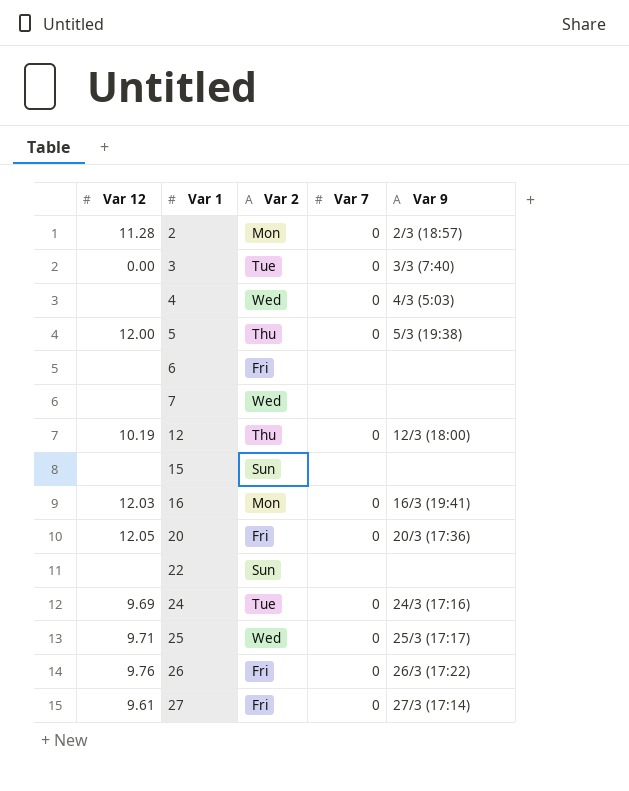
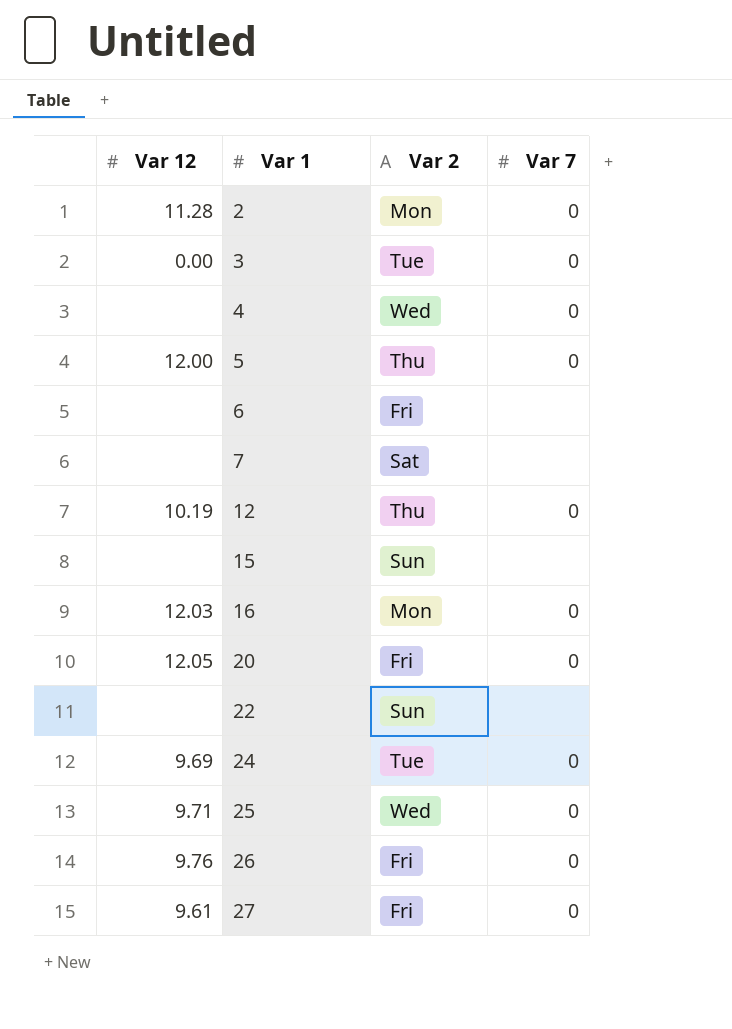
column Var 9 | position: 5 -> none
7 | Var 2: Wed -> Sat

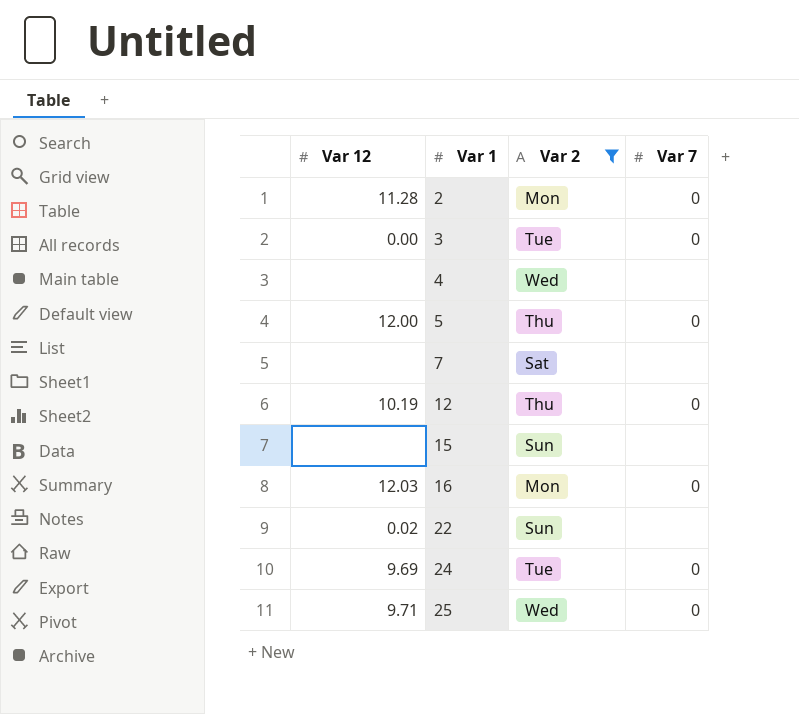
filter: none -> Var 2 != Fri
4 | Var 7: 0 -> none
22 | Var 12: none -> 0.02

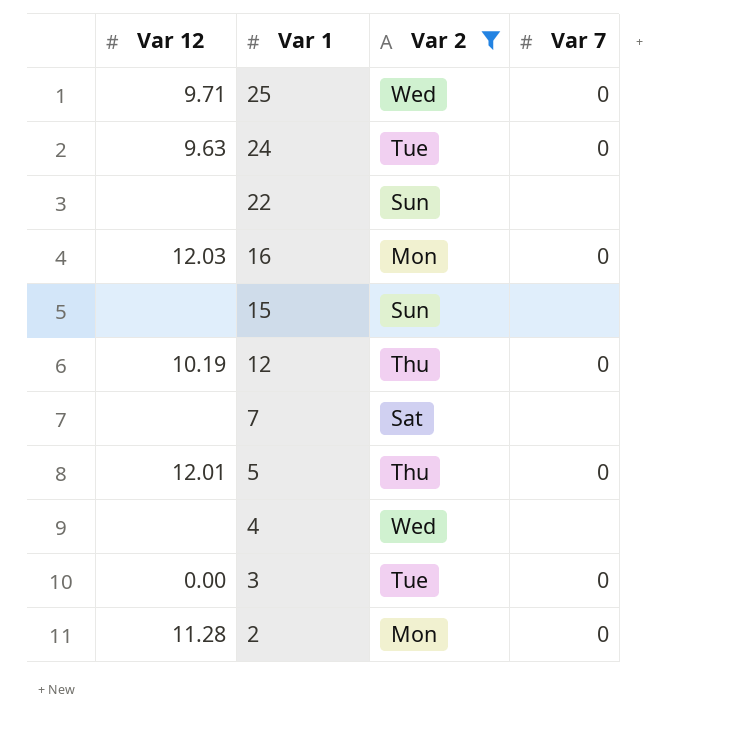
row order: Var 1 ascending -> Var 1 descending
24 | Var 12: 9.69 -> 9.63
22 | Var 12: 0.02 -> none
5 | Var 12: 12.00 -> 12.01

